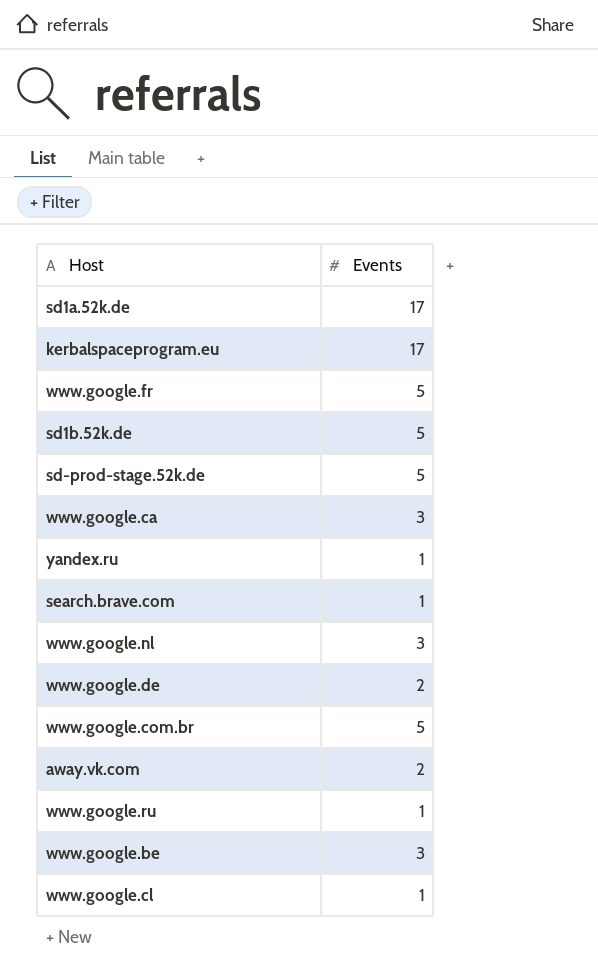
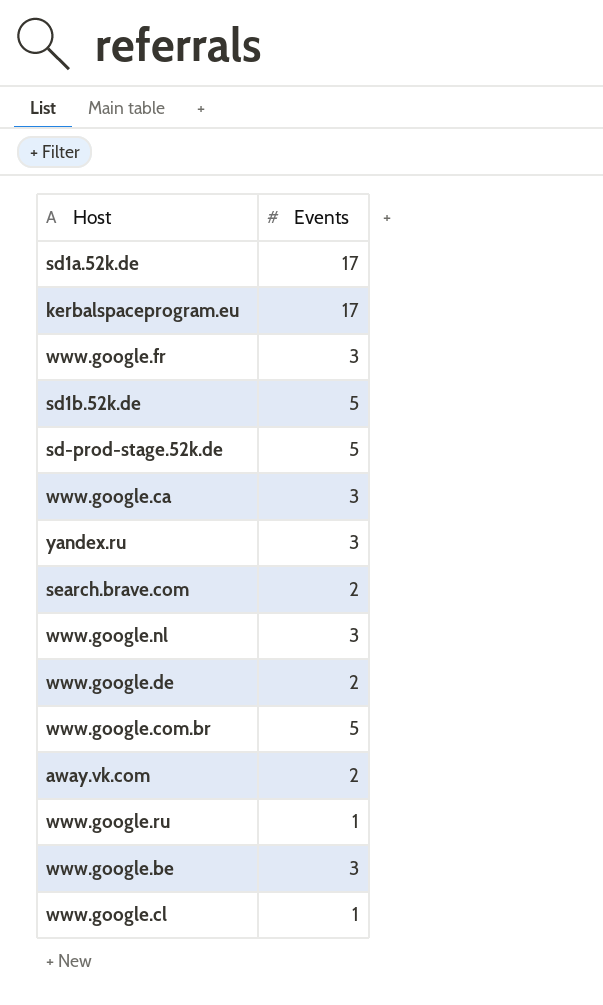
www.google.fr | Events: 5 -> 3
yandex.ru | Events: 1 -> 3
search.brave.com | Events: 1 -> 2

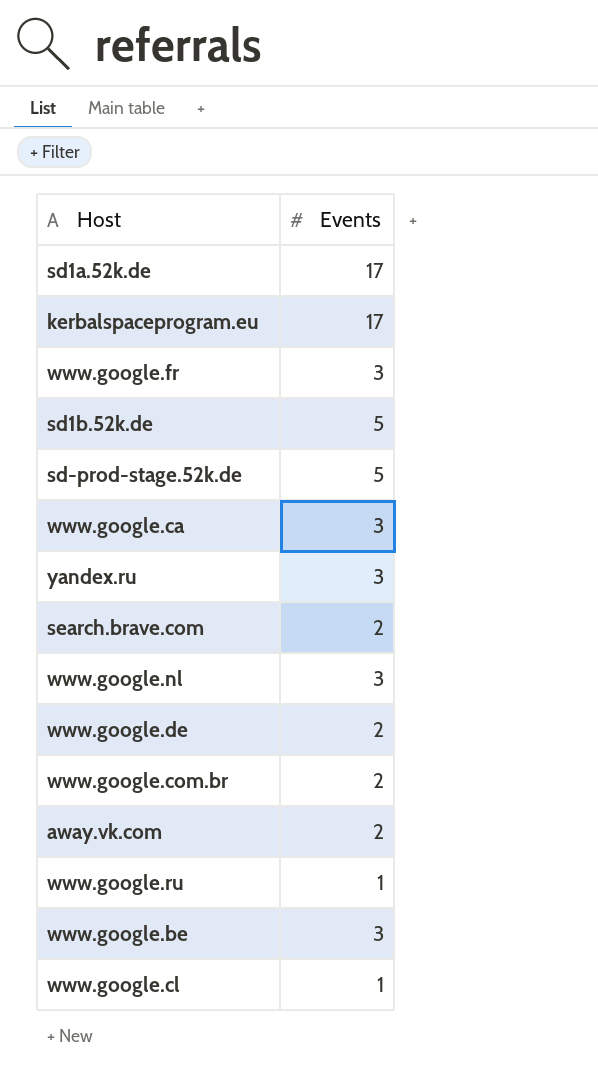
www.google.com.br | Events: 5 -> 2

